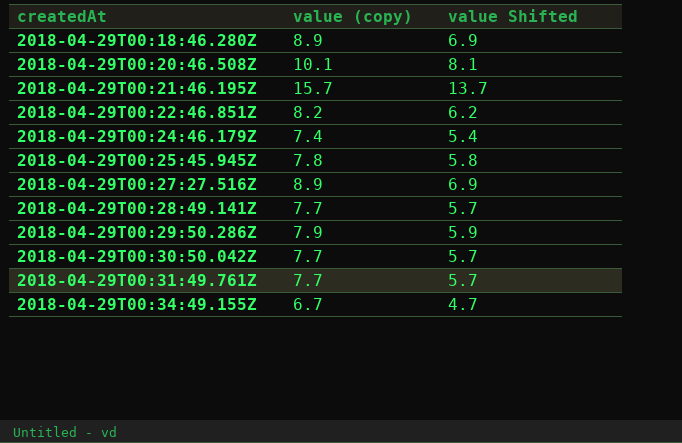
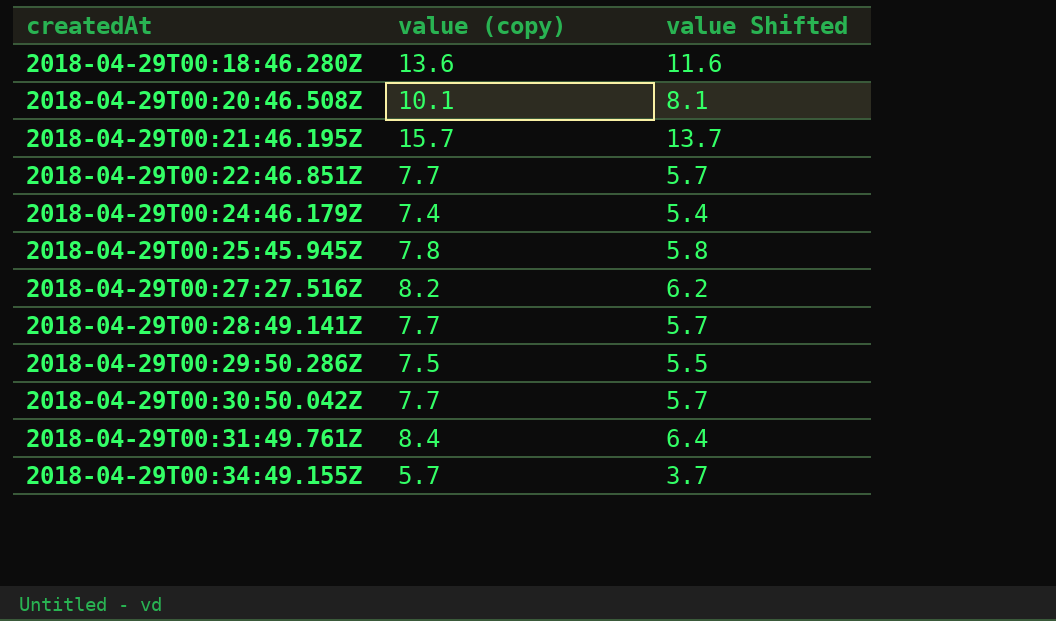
2018-04-29T00:18:46.280Z | value (copy): 8.9 -> 13.6
2018-04-29T00:18:46.280Z | value Shifted: 6.9 -> 11.6
2018-04-29T00:22:46.851Z | value (copy): 8.2 -> 7.7
2018-04-29T00:22:46.851Z | value Shifted: 6.2 -> 5.7
2018-04-29T00:27:27.516Z | value (copy): 8.9 -> 8.2
2018-04-29T00:27:27.516Z | value Shifted: 6.9 -> 6.2
2018-04-29T00:29:50.286Z | value (copy): 7.9 -> 7.5
2018-04-29T00:29:50.286Z | value Shifted: 5.9 -> 5.5
2018-04-29T00:31:49.761Z | value (copy): 7.7 -> 8.4
2018-04-29T00:31:49.761Z | value Shifted: 5.7 -> 6.4
2018-04-29T00:34:49.155Z | value (copy): 6.7 -> 5.7
2018-04-29T00:34:49.155Z | value Shifted: 4.7 -> 3.7

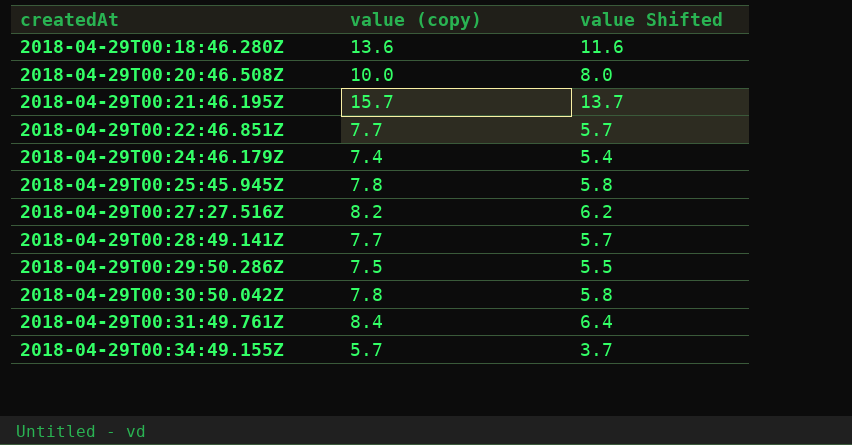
2018-04-29T00:20:46.508Z | value (copy): 10.1 -> 10.0
2018-04-29T00:20:46.508Z | value Shifted: 8.1 -> 8.0
2018-04-29T00:30:50.042Z | value (copy): 7.7 -> 7.8
2018-04-29T00:30:50.042Z | value Shifted: 5.7 -> 5.8

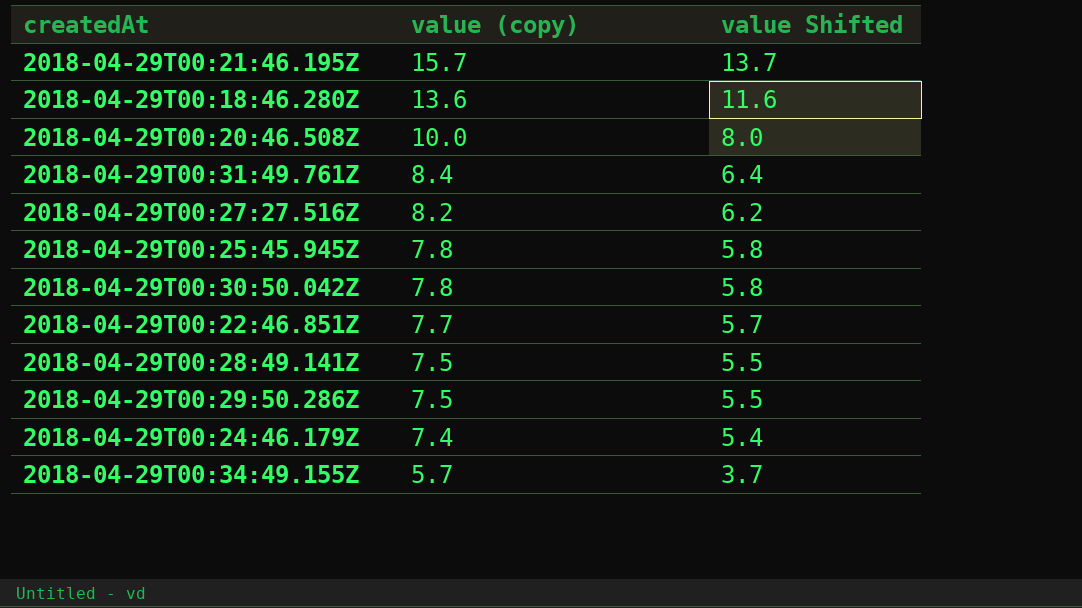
row order: createdAt ascending -> value (copy) descending
2018-04-29T00:28:49.141Z | value (copy): 7.7 -> 7.5
2018-04-29T00:28:49.141Z | value Shifted: 5.7 -> 5.5

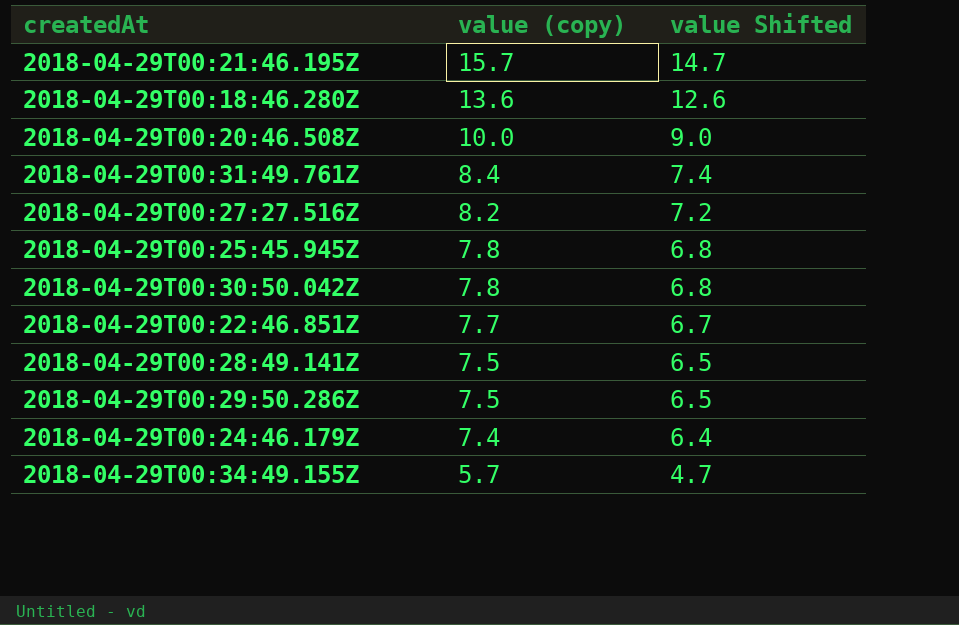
column value Shifted | formula: [value (copy)] - 2 -> [value (copy)] - 1

